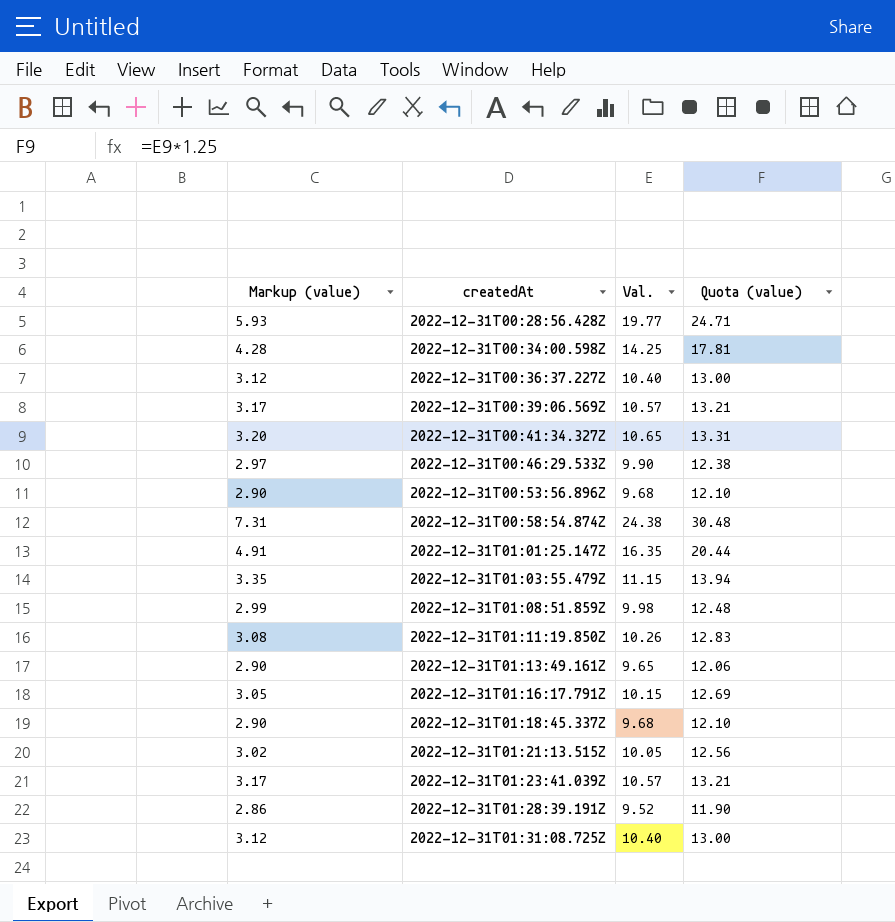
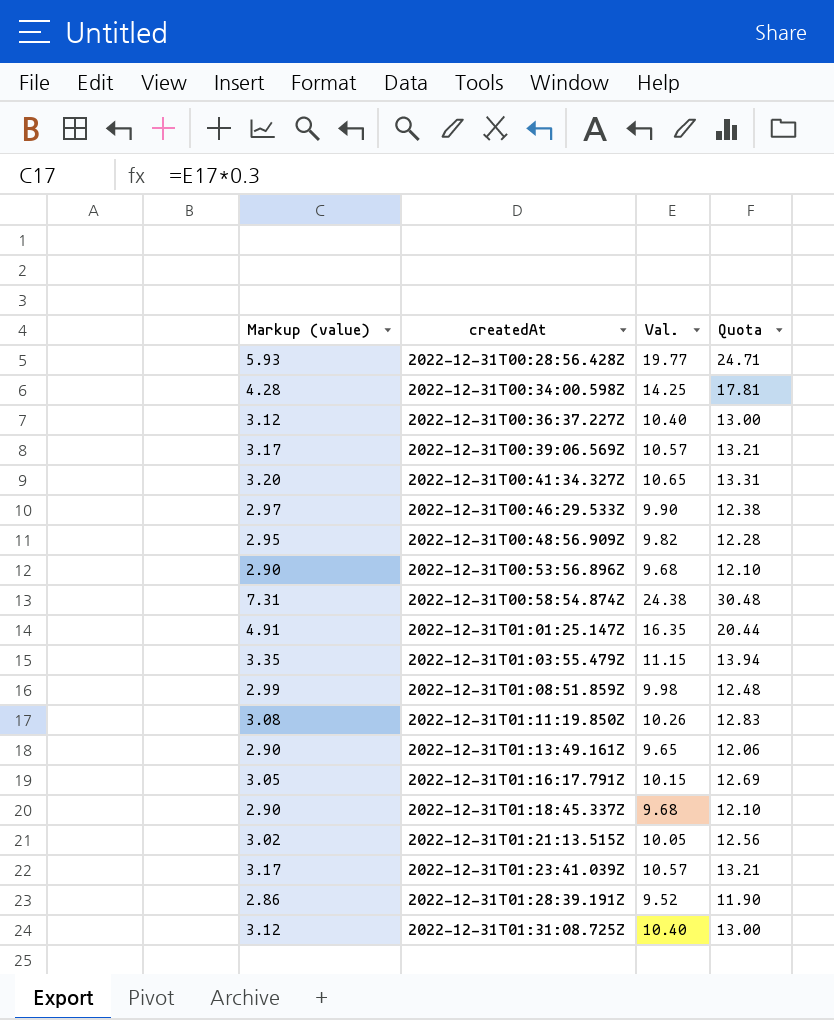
column name: Quota (value) -> Quota
row 2022-12-31T00:48:56.909Z: none -> 2.95 | 9.82 | 12.28

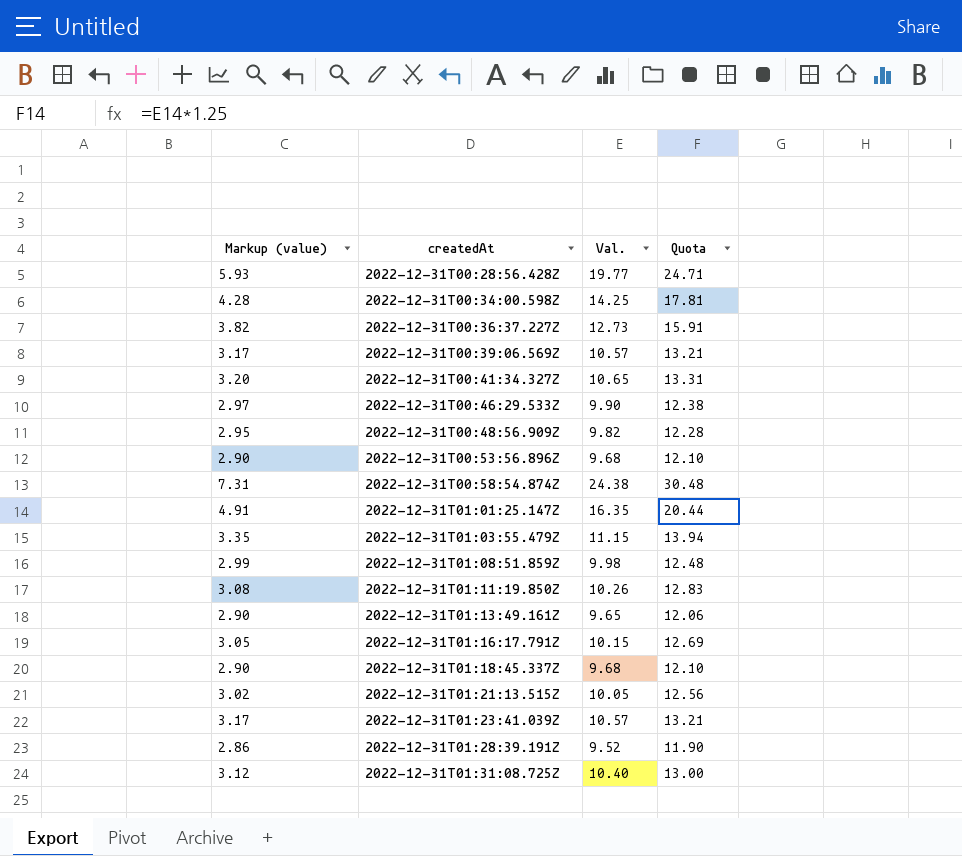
2022-12-31T00:36:37.227Z | Markup (value): 3.12 -> 3.82
2022-12-31T00:36:37.227Z | Val.: 10.40 -> 12.73
2022-12-31T00:36:37.227Z | Quota: 13.00 -> 15.91

